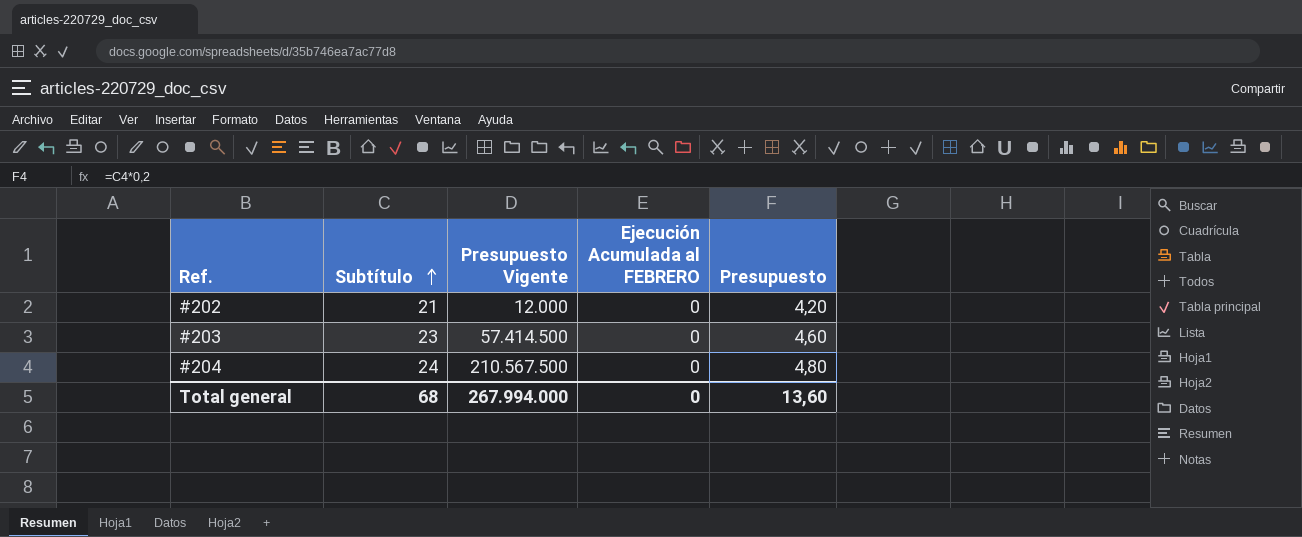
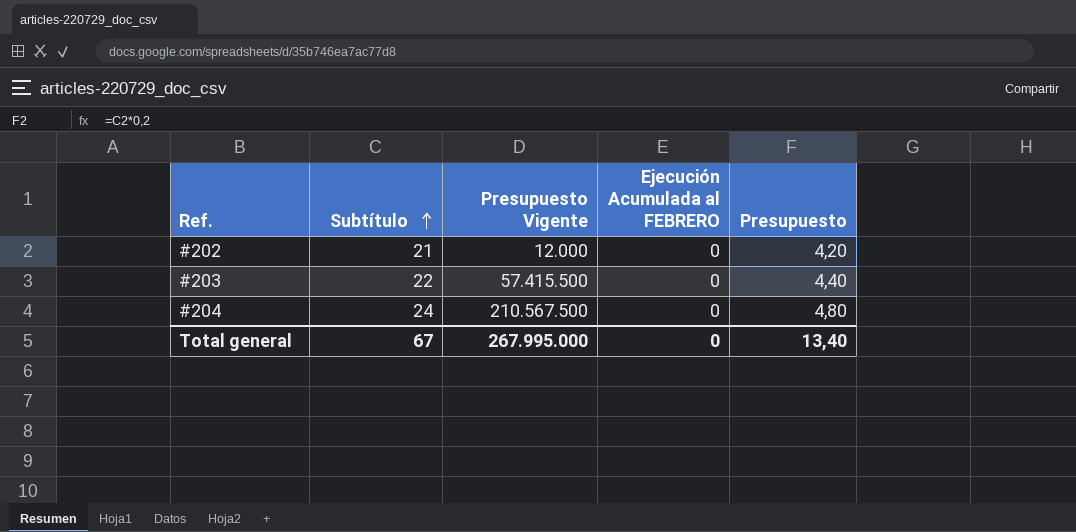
#203 | Subtítulo: 23 -> 22
#203 | Presupuesto Vigente: 57.414.500 -> 57.415.500
#203 | Presupuesto: 4,60 -> 4,40
Total general | Subtítulo: 68 -> 67
Total general | Presupuesto Vigente: 267.994.000 -> 267.995.000
Total general | Presupuesto: 13,60 -> 13,40

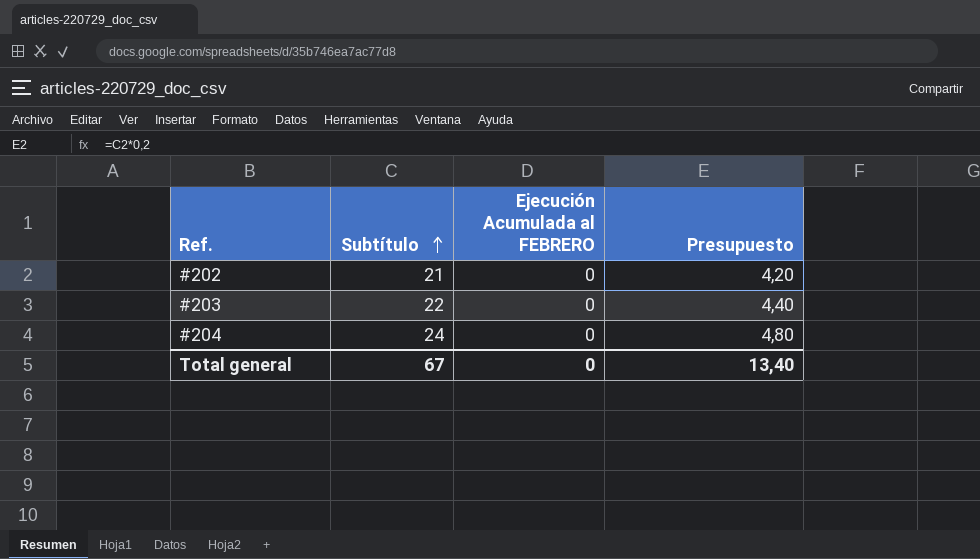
column Presupuesto Vigente | position: 3 -> none

